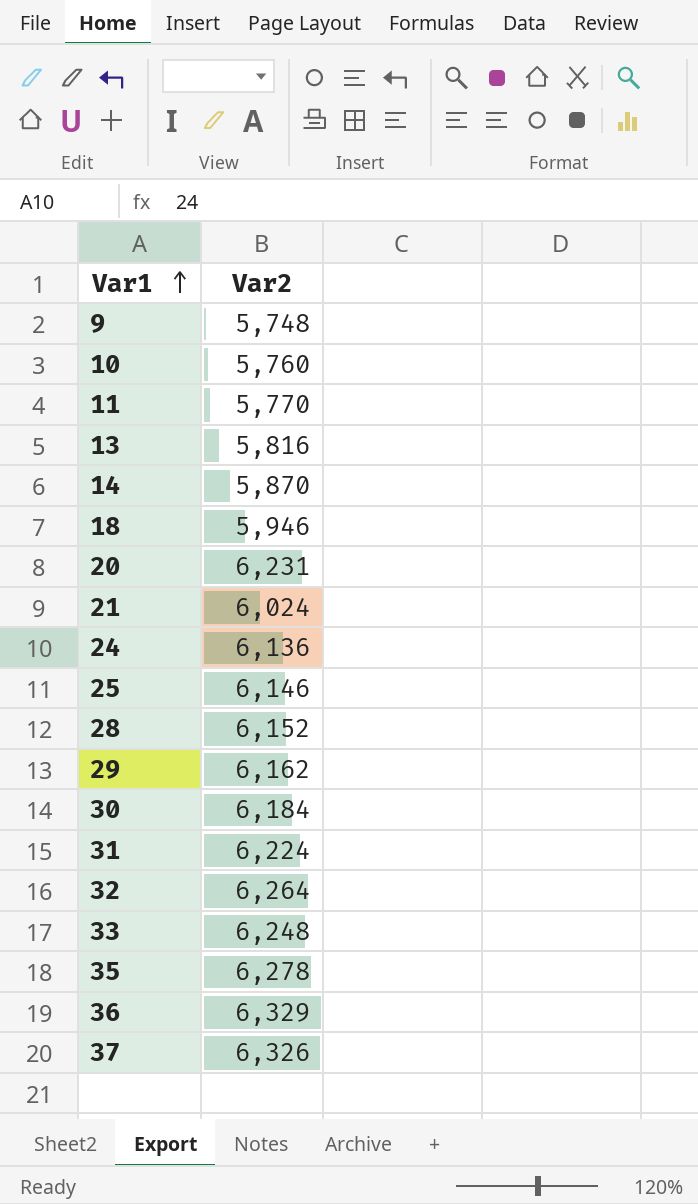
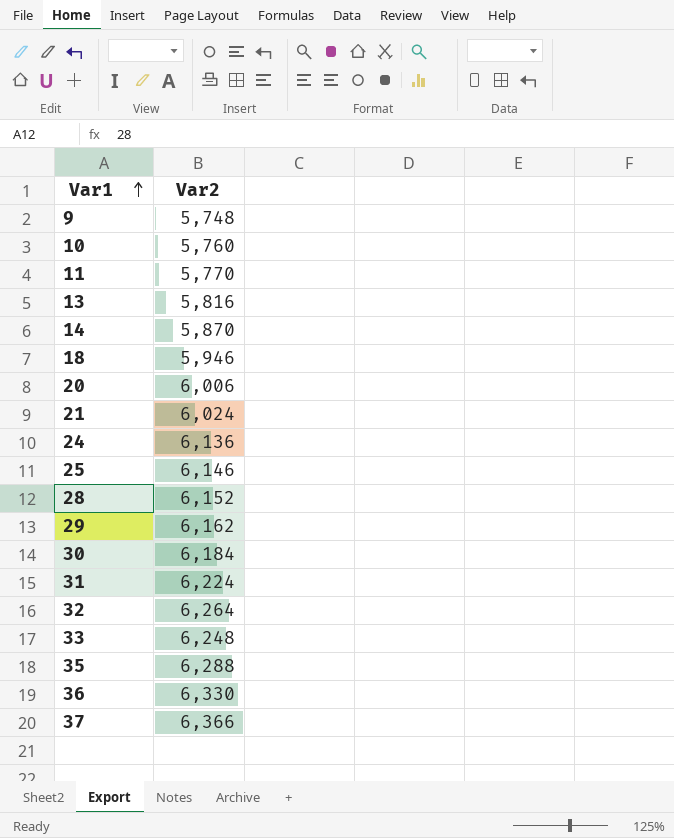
20 | Var2: 6,231 -> 6,006
35 | Var2: 6,278 -> 6,288
36 | Var2: 6,329 -> 6,330
37 | Var2: 6,326 -> 6,366

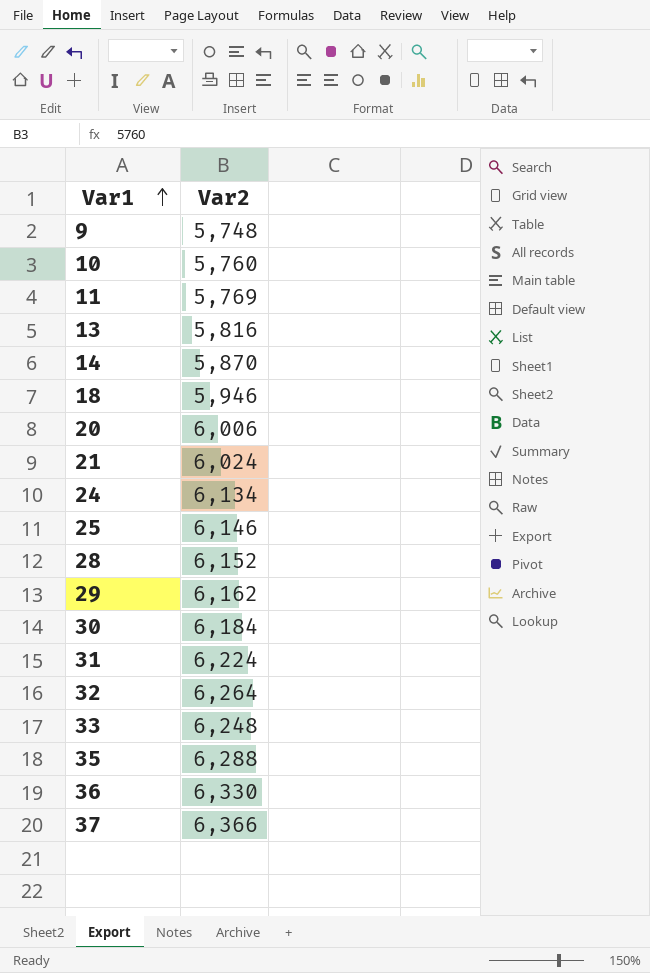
11 | Var2: 5,770 -> 5,769
24 | Var2: 6,136 -> 6,134

